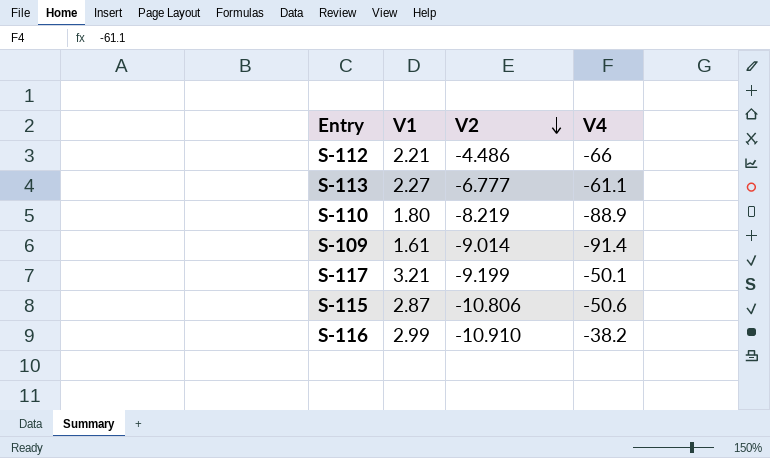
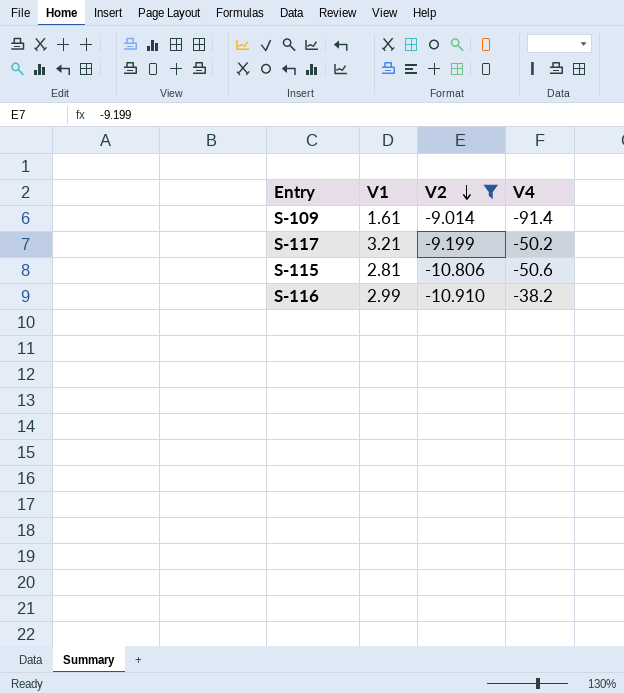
filter: none -> V2 <= -9.014
S-117 | V4: -50.1 -> -50.2
S-115 | V1: 2.87 -> 2.81

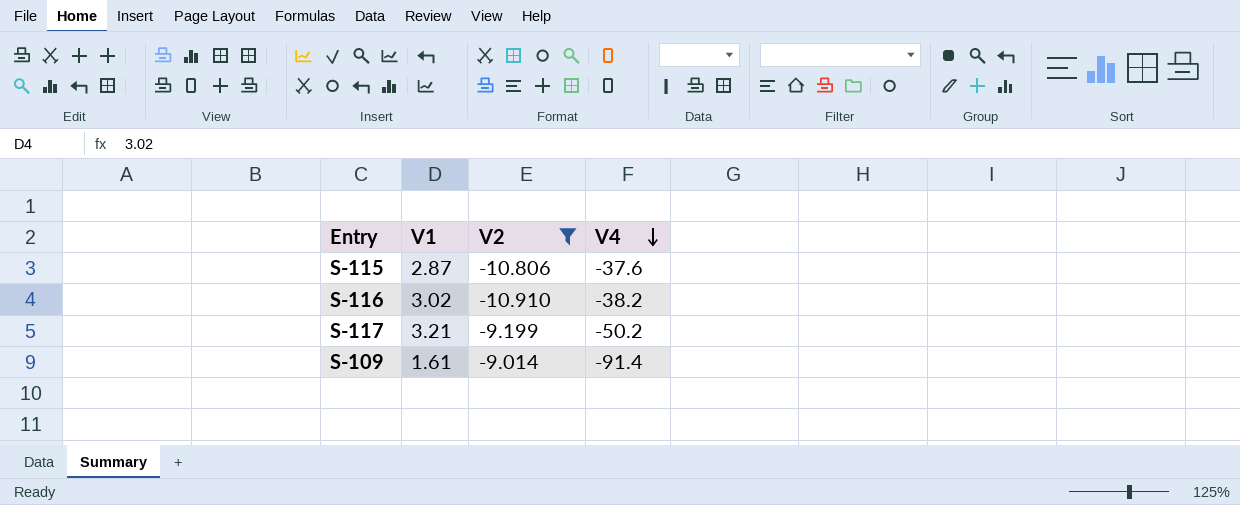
row order: V2 descending -> V4 descending
S-115 | V1: 2.81 -> 2.87
S-115 | V4: -50.6 -> -37.6
S-116 | V1: 2.99 -> 3.02

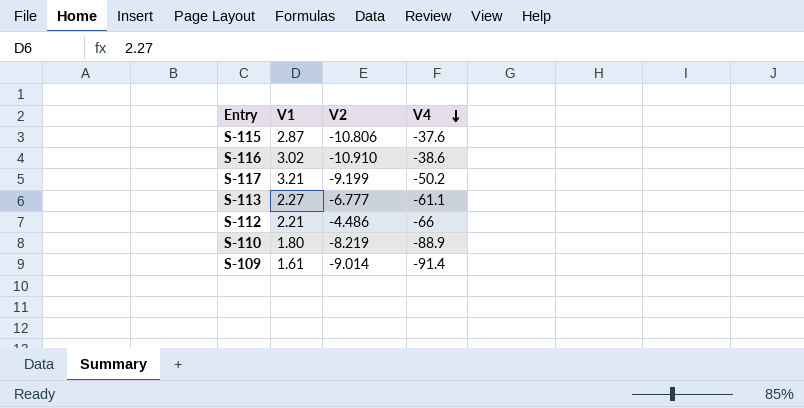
filter: V2 <= -9.014 -> none
S-116 | V4: -38.2 -> -38.6

